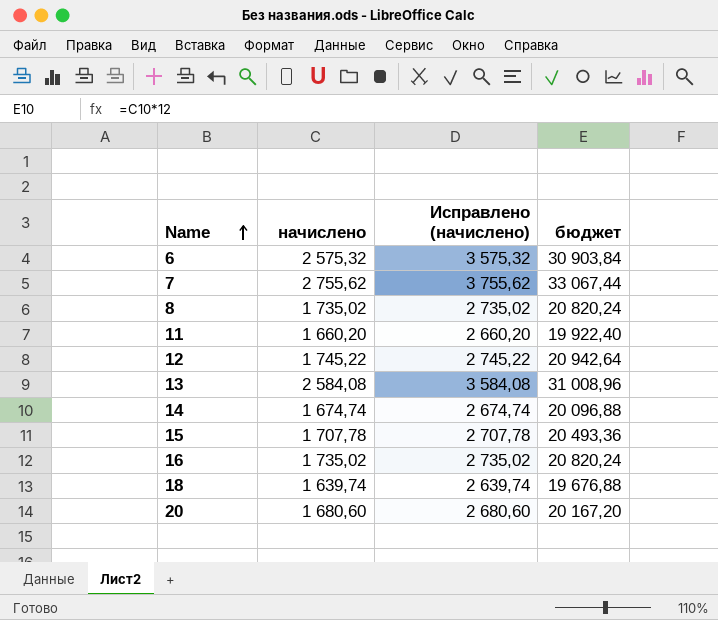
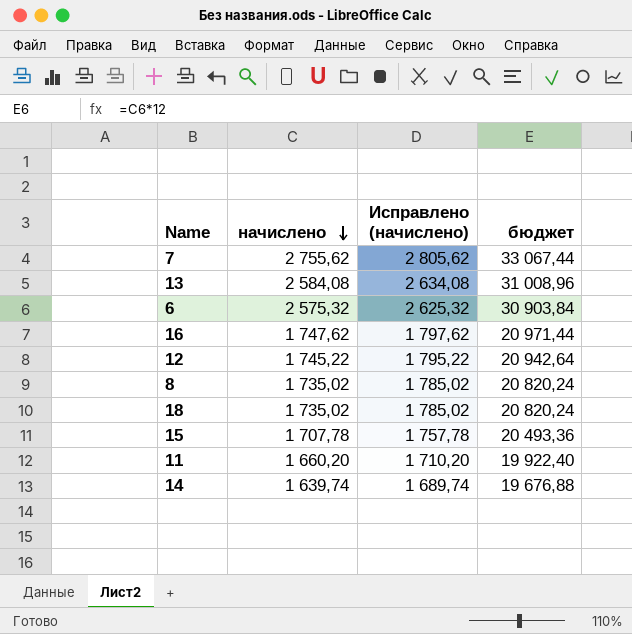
row order: Name ascending -> начислено descending
column Исправлено (начислено) | formula: [начислено] + 1000 -> [начислено] + 50
row 20: 1 680,60 | 2 680,60 | 20 167,20 -> none
16 | начислено: 1 735,02 -> 1 747,62
16 | бюджет: 20 820,24 -> 20 971,44
18 | начислено: 1 639,74 -> 1 735,02
18 | бюджет: 19 676,88 -> 20 820,24
14 | начислено: 1 674,74 -> 1 639,74
14 | бюджет: 20 096,88 -> 19 676,88

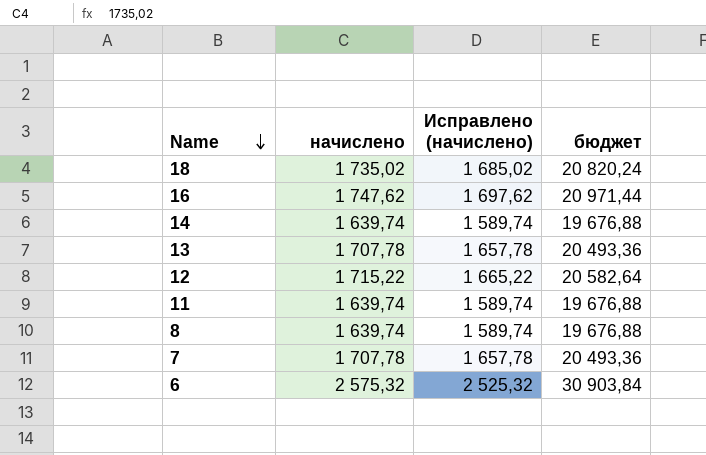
row order: начислено descending -> Name descending
column Исправлено (начислено) | formula: [начислено] + 50 -> [начислено] - 50
row 15: 1 707,78 | 1 757,78 | 20 493,36 -> none
13 | начислено: 2 584,08 -> 1 707,78
13 | бюджет: 31 008,96 -> 20 493,36
12 | начислено: 1 745,22 -> 1 715,22
12 | бюджет: 20 942,64 -> 20 582,64
11 | начислено: 1 660,20 -> 1 639,74
11 | бюджет: 19 922,40 -> 19 676,88
8 | начислено: 1 735,02 -> 1 639,74
8 | бюджет: 20 820,24 -> 19 676,88
7 | начислено: 2 755,62 -> 1 707,78
7 | бюджет: 33 067,44 -> 20 493,36

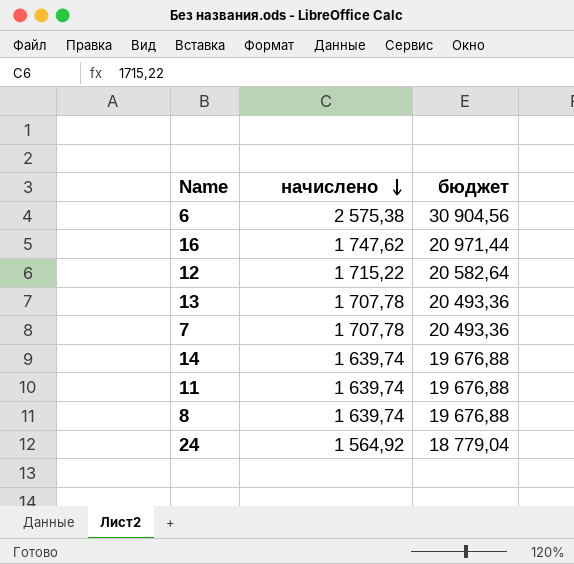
row order: Name descending -> начислено descending
column Исправлено (начислено) | formula: [начислено] - 50 -> none
row 18: 1 735,02 | 1 685,02 | 20 820,24 -> none
6 | начислено: 2 575,32 -> 2 575,38
6 | бюджет: 30 903,84 -> 30 904,56
row 24: none -> 1 564,92 | 18 779,04

